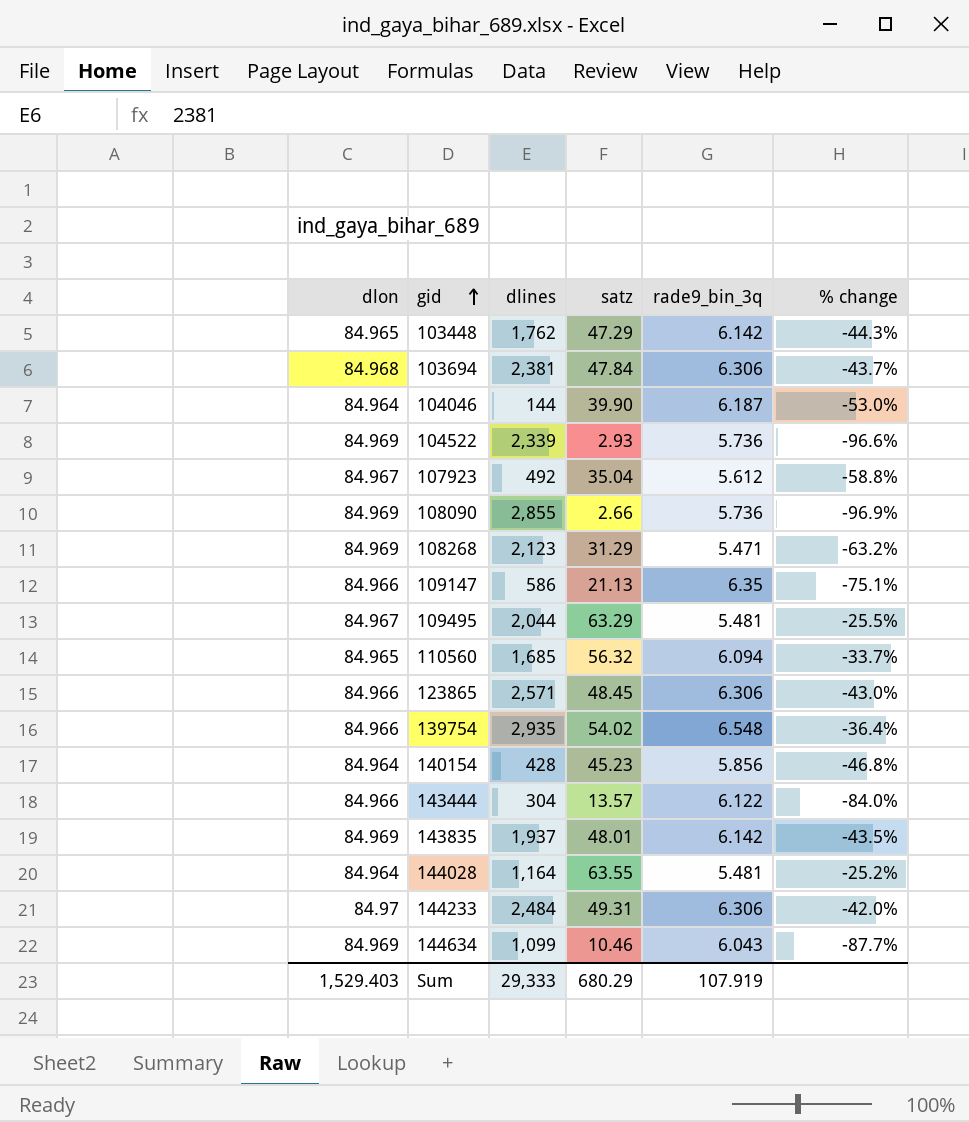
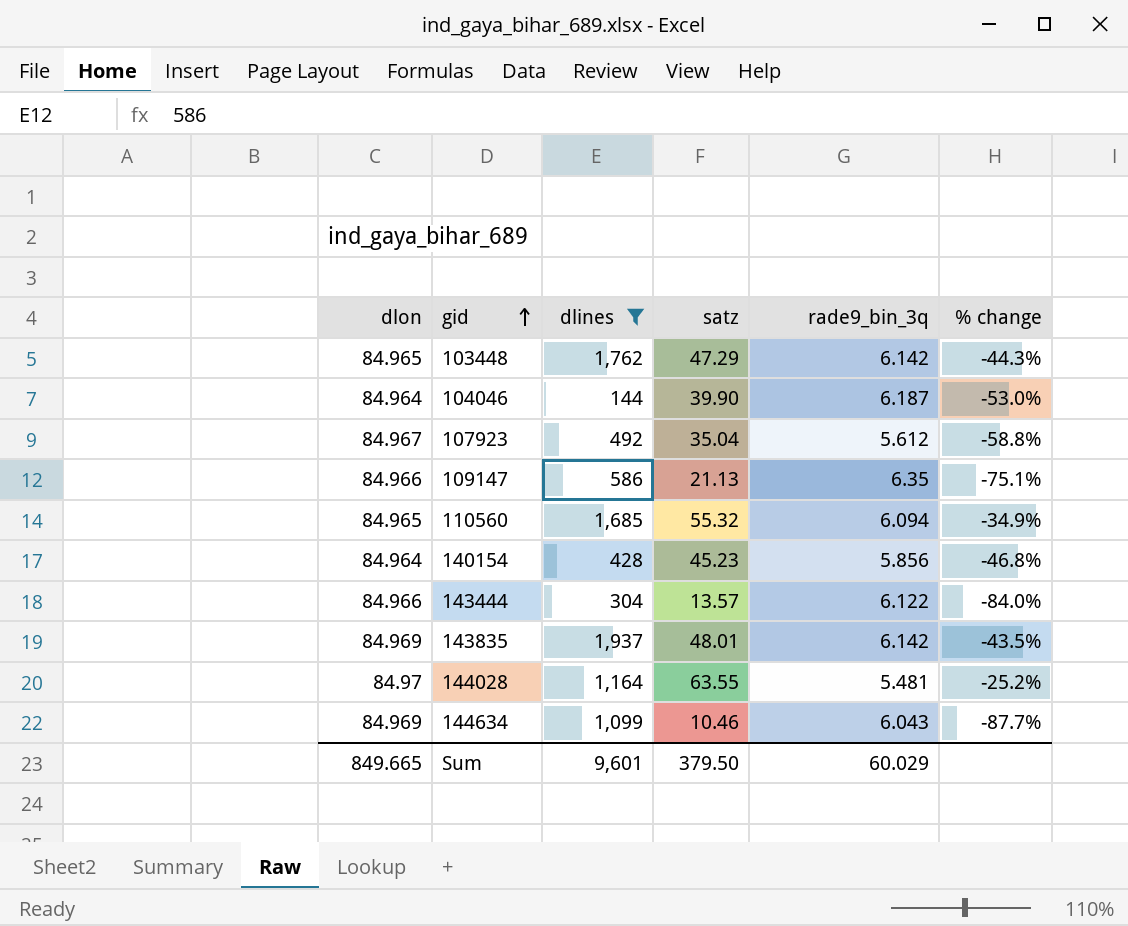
filter: none -> dlines <= 1,937
110560 | satz: 56.32 -> 55.32
110560 | % change: -33.7% -> -34.9%
144028 | dlon: 84.964 -> 84.97
Sum | dlon: 1,529.403 -> 849.665
Sum | dlines: 29,333 -> 9,601
Sum | satz: 680.29 -> 379.50
Sum | rade9_bin_3q: 107.919 -> 60.029

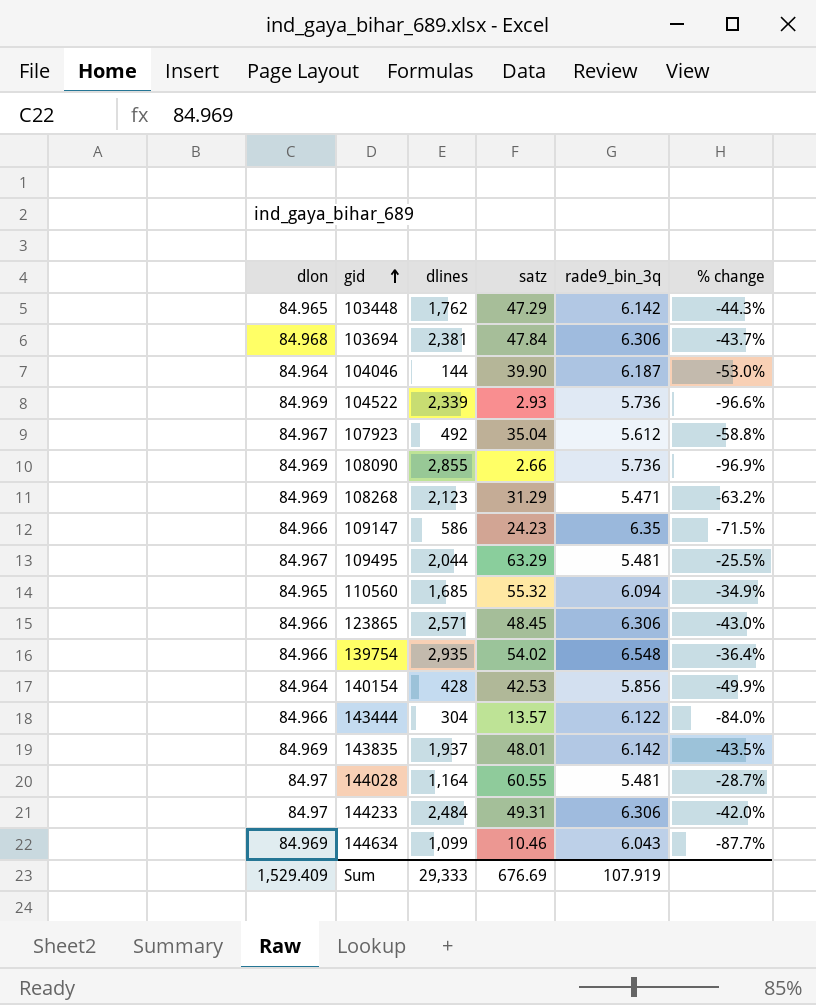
filter: dlines <= 1,937 -> none
109147 | satz: 21.13 -> 24.23
109147 | % change: -75.1% -> -71.5%
140154 | satz: 45.23 -> 42.53
140154 | % change: -46.8% -> -49.9%
144028 | satz: 63.55 -> 60.55
144028 | % change: -25.2% -> -28.7%
Sum | dlon: 849.665 -> 1,529.409
Sum | dlines: 9,601 -> 29,333
Sum | satz: 379.50 -> 676.69
Sum | rade9_bin_3q: 60.029 -> 107.919

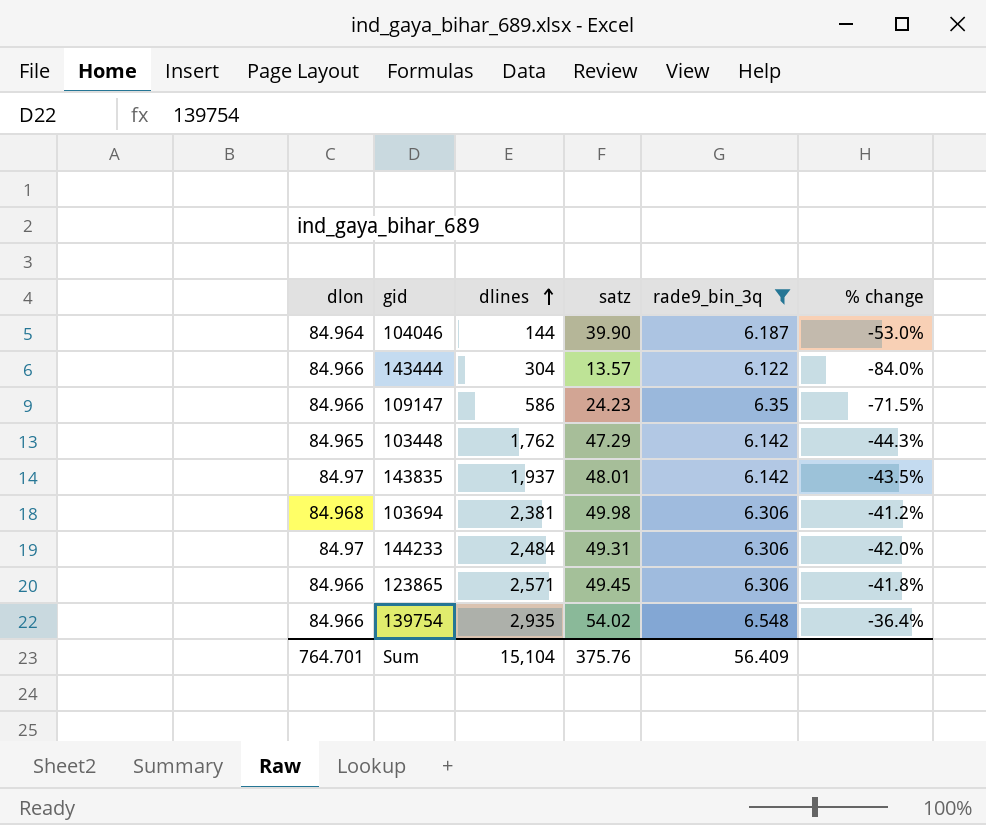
filter: none -> rade9_bin_3q >= 6.122
row order: gid ascending -> dlines ascending
143835 | dlon: 84.969 -> 84.97
103694 | satz: 47.84 -> 49.98
103694 | % change: -43.7% -> -41.2%
123865 | satz: 48.45 -> 49.45
123865 | % change: -43.0% -> -41.8%
Sum | dlon: 1,529.409 -> 764.701
Sum | dlines: 29,333 -> 15,104
Sum | satz: 676.69 -> 375.76
Sum | rade9_bin_3q: 107.919 -> 56.409

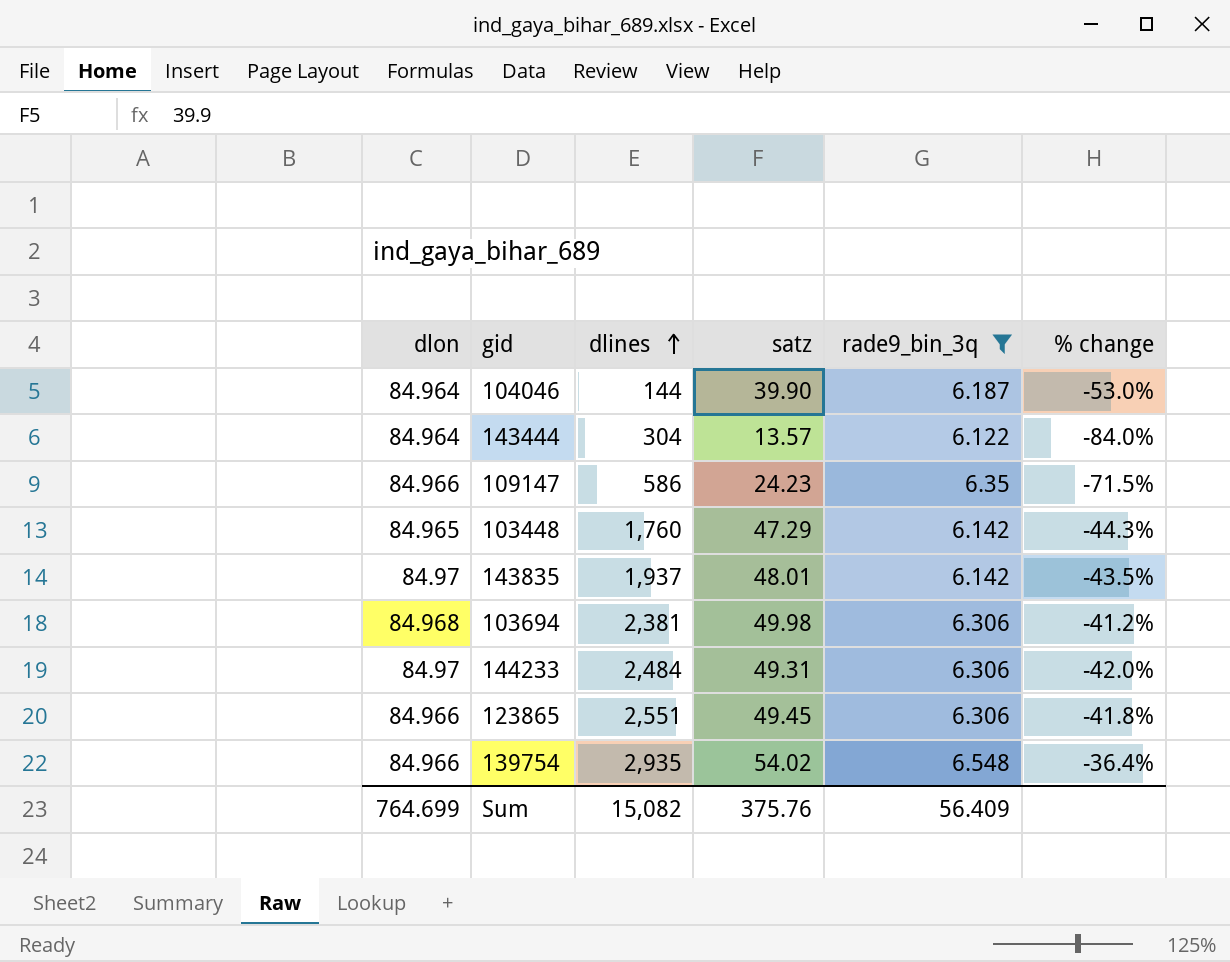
143444 | dlon: 84.966 -> 84.964
103448 | dlines: 1,762 -> 1,760
123865 | dlines: 2,571 -> 2,551
Sum | dlon: 764.701 -> 764.699
Sum | dlines: 15,104 -> 15,082

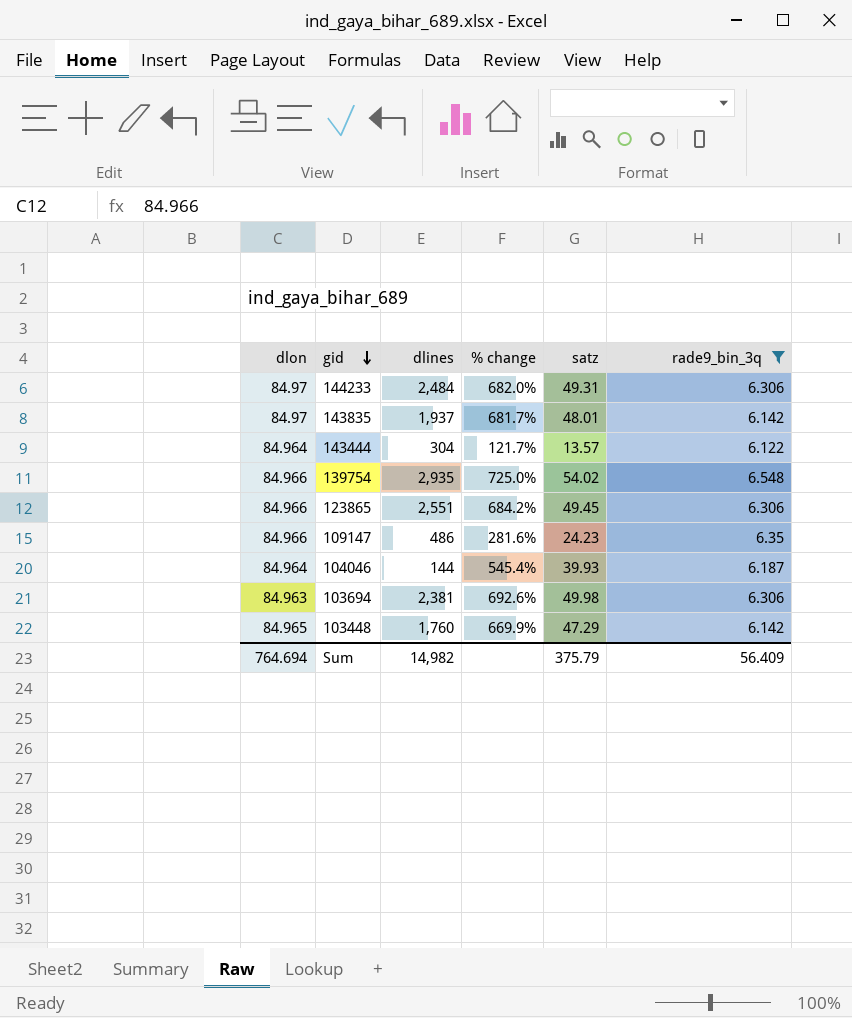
row order: dlines ascending -> gid descending
column % change | formula: ([satz] - [dlon]) / [dlon] -> ([satz] - [rade9_bin_3q]) / [rade9_bin_3q]
column % change | position: 6 -> 4
109147 | dlines: 586 -> 486
104046 | satz: 39.90 -> 39.93
103694 | dlon: 84.968 -> 84.963
Sum | dlon: 764.699 -> 764.694
Sum | dlines: 15,082 -> 14,982
Sum | satz: 375.76 -> 375.79

